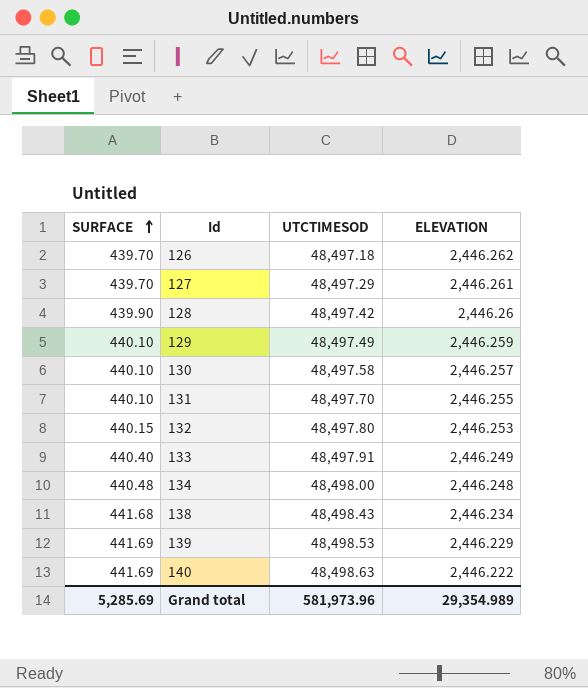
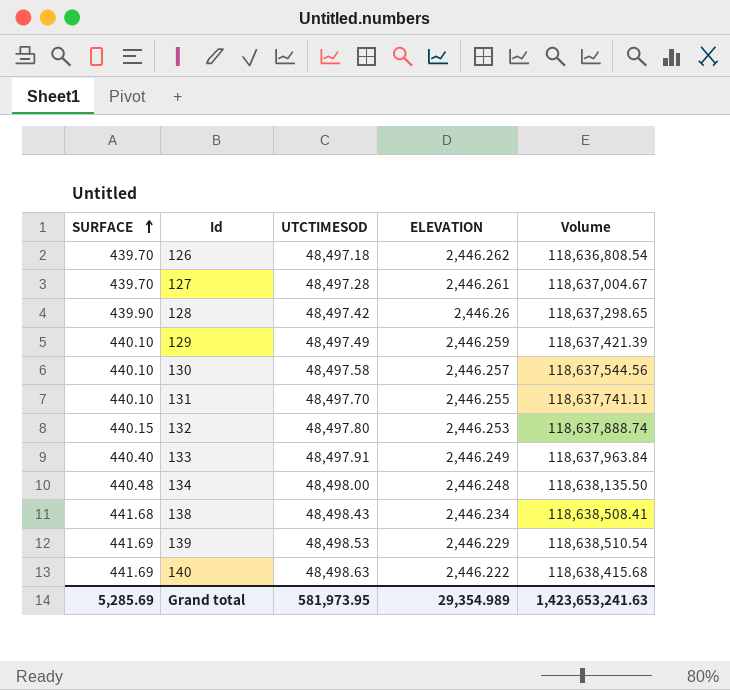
column Volume | formula: none -> [UTCTIMESOD] * [ELEVATION]
127 | UTCTIMESOD: 48,497.29 -> 48,497.28
Grand total | UTCTIMESOD: 581,973.96 -> 581,973.95

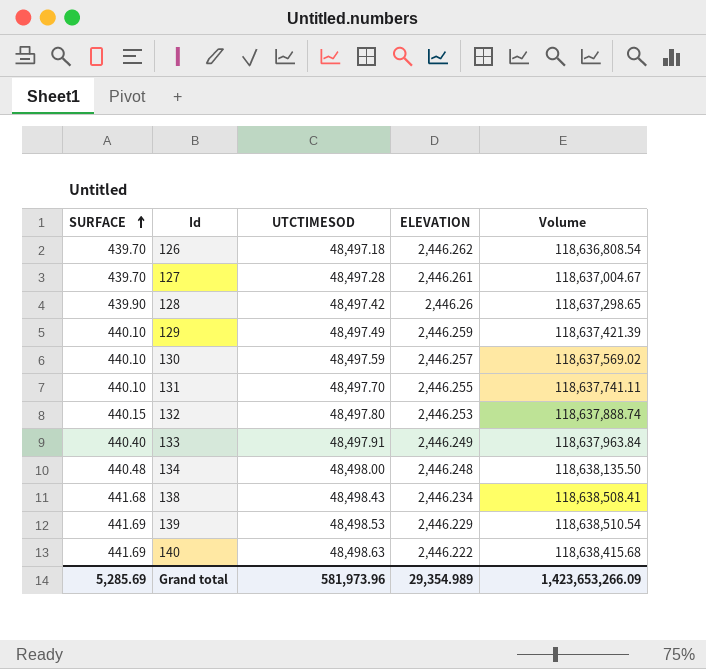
130 | UTCTIMESOD: 48,497.58 -> 48,497.59
130 | Volume: 118,637,544.56 -> 118,637,569.02
Grand total | UTCTIMESOD: 581,973.95 -> 581,973.96
Grand total | Volume: 1,423,653,241.63 -> 1,423,653,266.09

